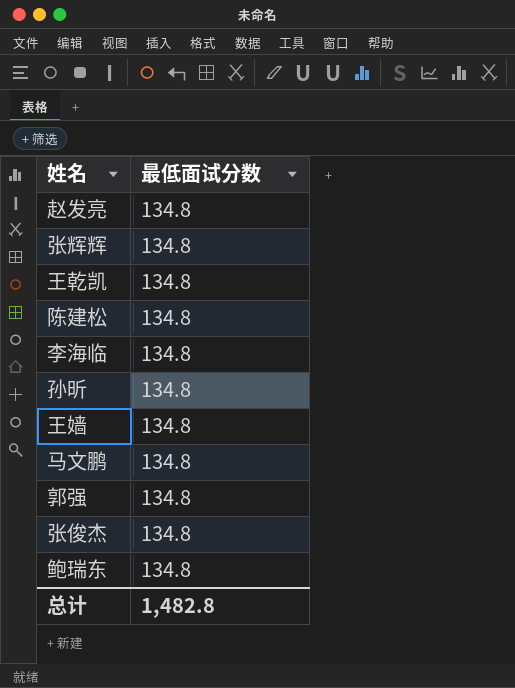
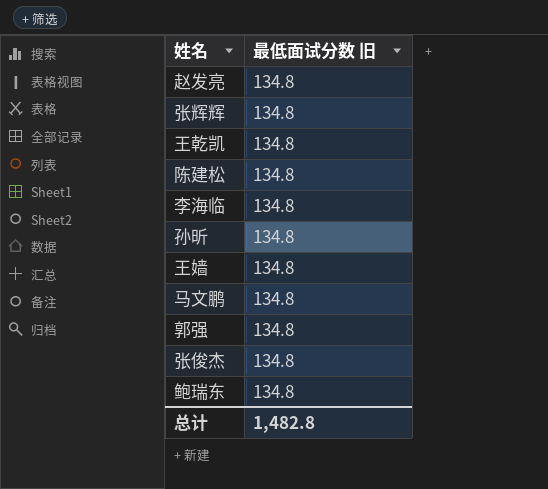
column name: 最低面试分数 -> 最低面试分数 旧

